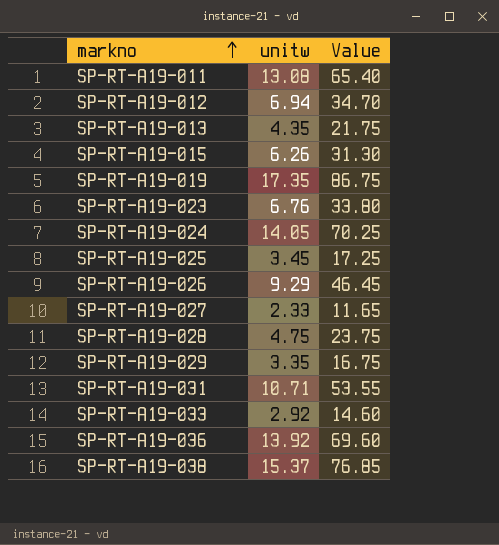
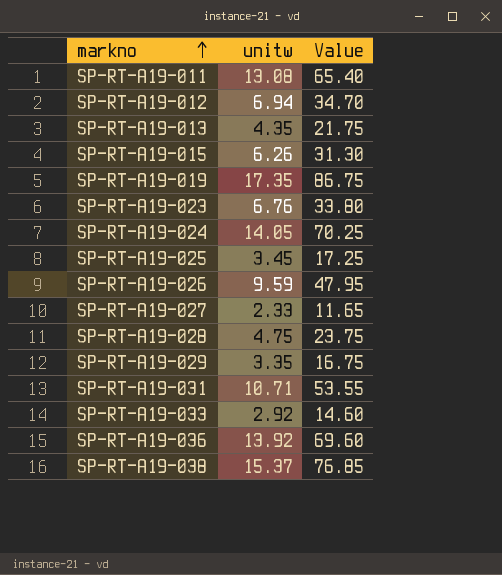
SP-RT-A19-026 | unitw: 9.29 -> 9.59
SP-RT-A19-026 | Value: 46.45 -> 47.95

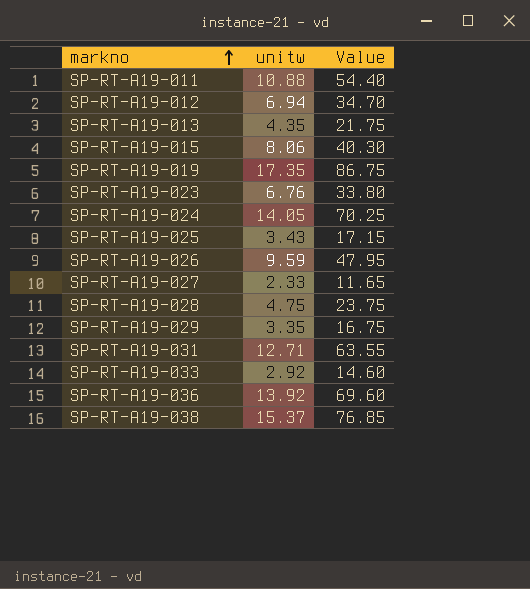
SP-RT-A19-011 | unitw: 13.08 -> 10.88
SP-RT-A19-011 | Value: 65.40 -> 54.40
SP-RT-A19-015 | unitw: 6.26 -> 8.06
SP-RT-A19-015 | Value: 31.30 -> 40.30
SP-RT-A19-025 | unitw: 3.45 -> 3.43
SP-RT-A19-025 | Value: 17.25 -> 17.15
SP-RT-A19-031 | unitw: 10.71 -> 12.71
SP-RT-A19-031 | Value: 53.55 -> 63.55

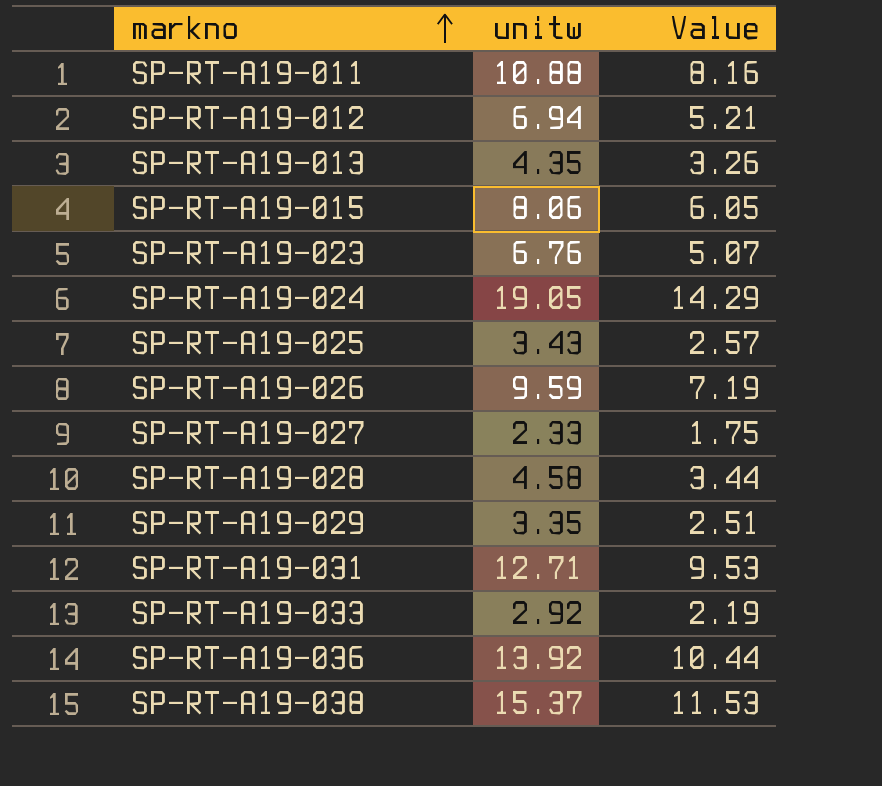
column Value | formula: [unitw] * 5 -> [unitw] * 0.75
row SP-RT-A19-019: 17.35 | 86.75 -> none
SP-RT-A19-024 | unitw: 14.05 -> 19.05
SP-RT-A19-028 | unitw: 4.75 -> 4.58

